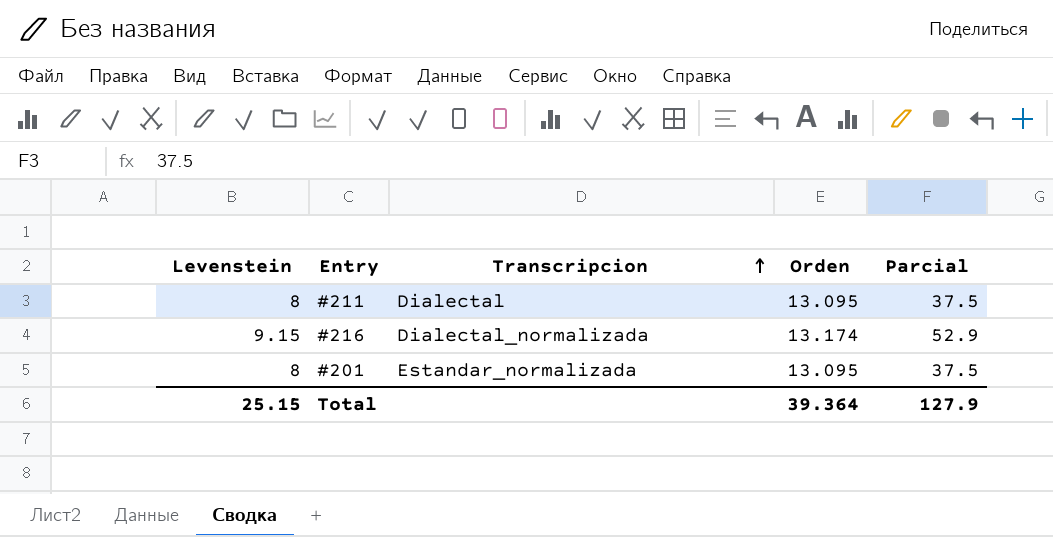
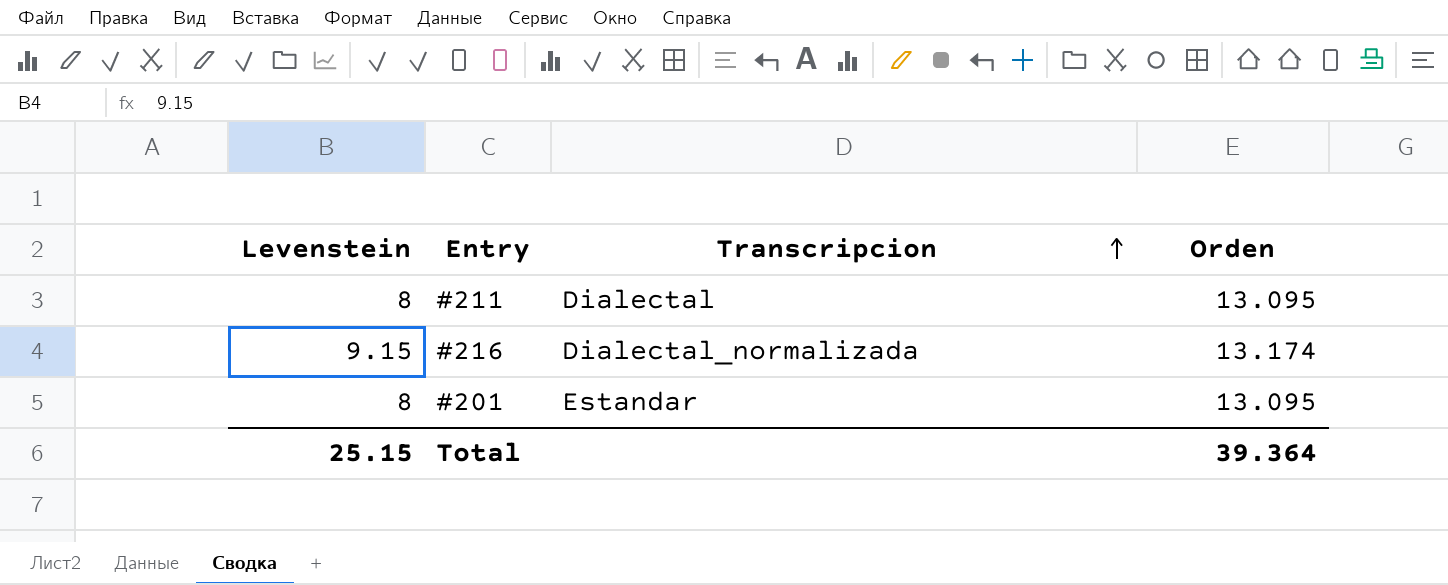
column Parcial | position: 5 -> none
#201 | Transcripcion: Estandar_normalizada -> Estandar

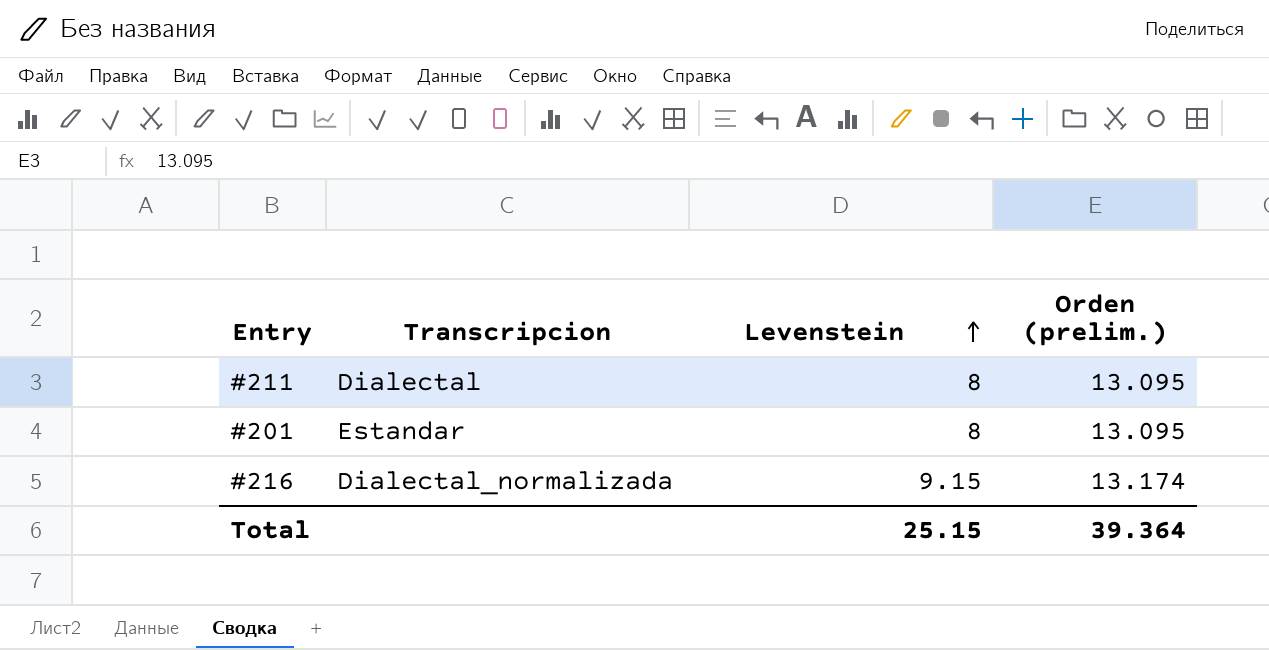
row order: Transcripcion ascending -> Levenstein ascending
column Levenstein | position: 1 -> 3
column name: Orden -> Orden (prelim.)

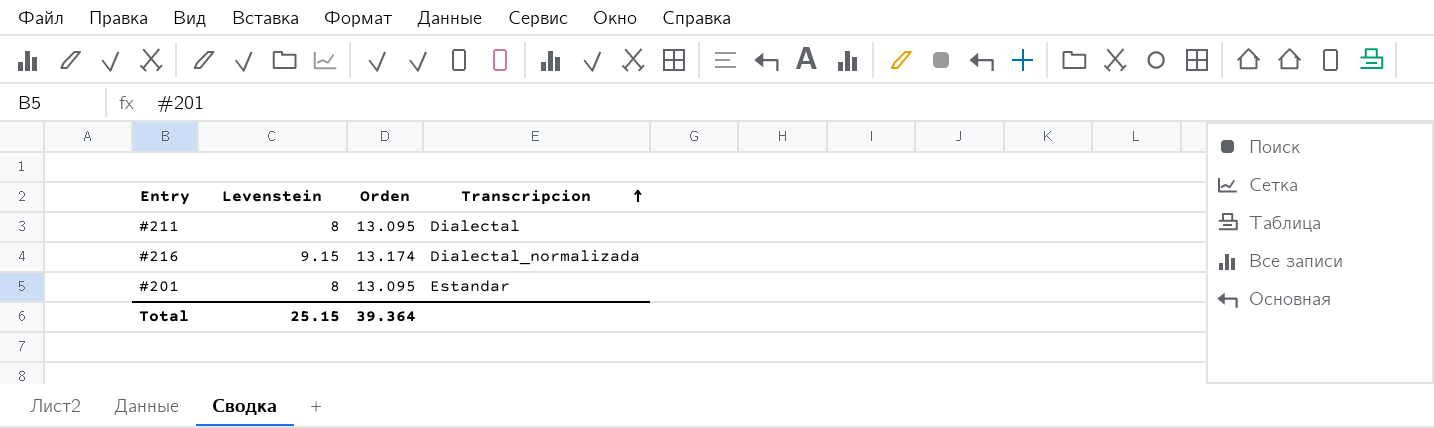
row order: Levenstein ascending -> Transcripcion ascending
column name: Orden (prelim.) -> Orden
column Transcripcion | position: 2 -> 4

